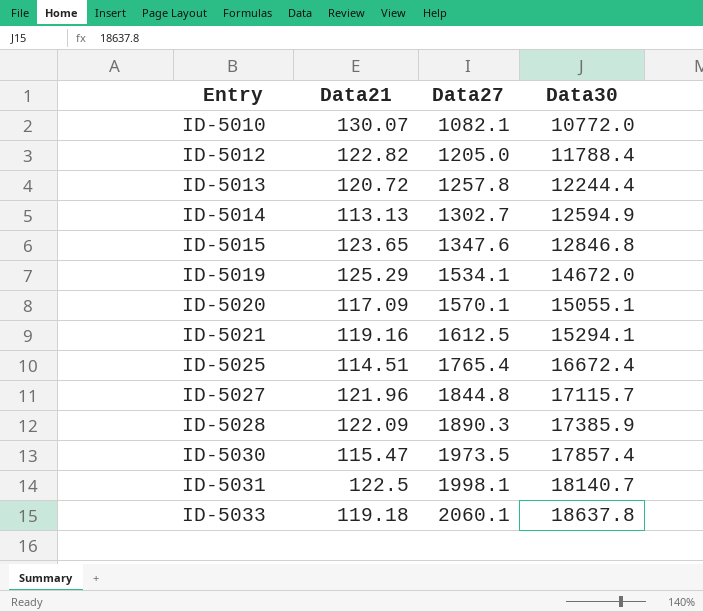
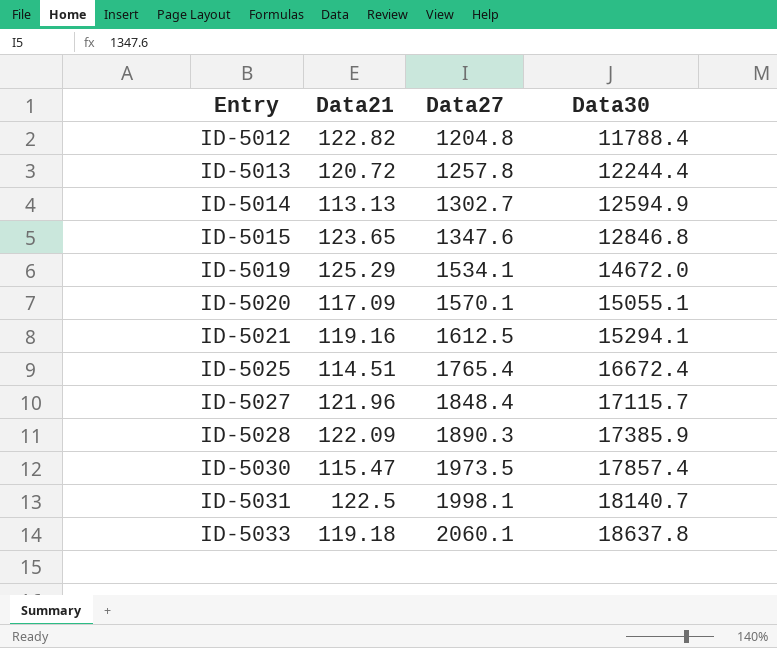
row ID-5010: 130.07 | 1082.1 | 10772.0 -> none
ID-5012 | Data27: 1205.0 -> 1204.8
ID-5027 | Data27: 1844.8 -> 1848.4

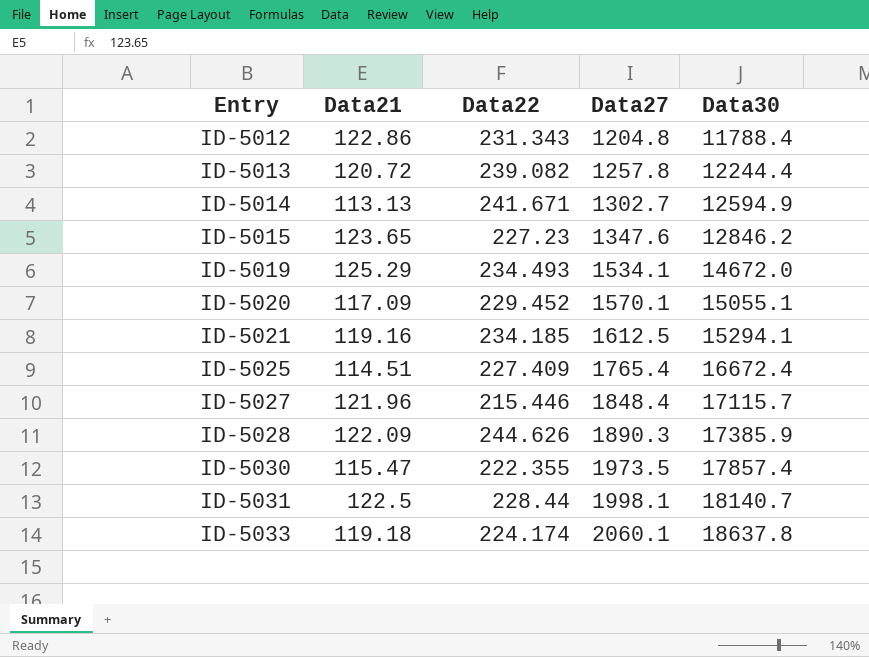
column Data22 | position: none -> 3
ID-5012 | Data21: 122.82 -> 122.86
ID-5015 | Data30: 12846.8 -> 12846.2

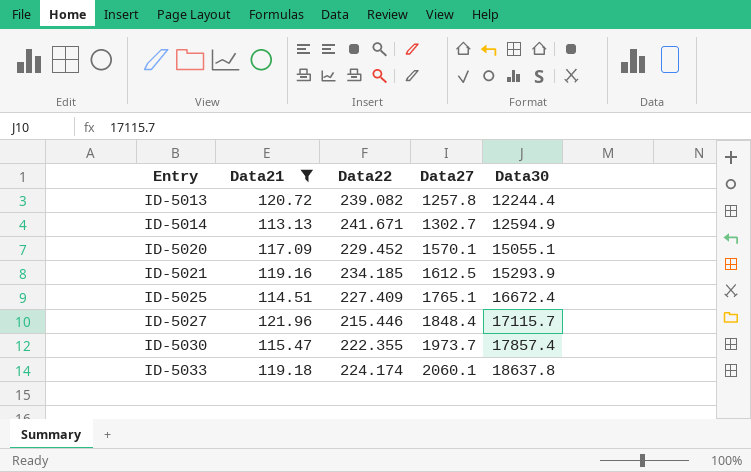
filter: none -> Data21 <= 121.96
ID-5021 | Data30: 15294.1 -> 15293.9
ID-5025 | Data27: 1765.4 -> 1765.1
ID-5030 | Data27: 1973.5 -> 1973.7

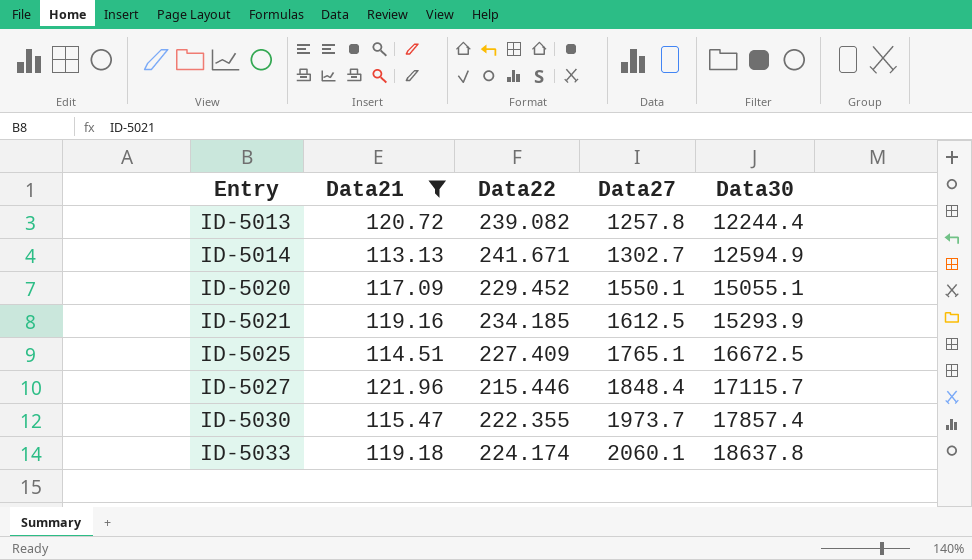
ID-5020 | Data27: 1570.1 -> 1550.1
ID-5025 | Data30: 16672.4 -> 16672.5

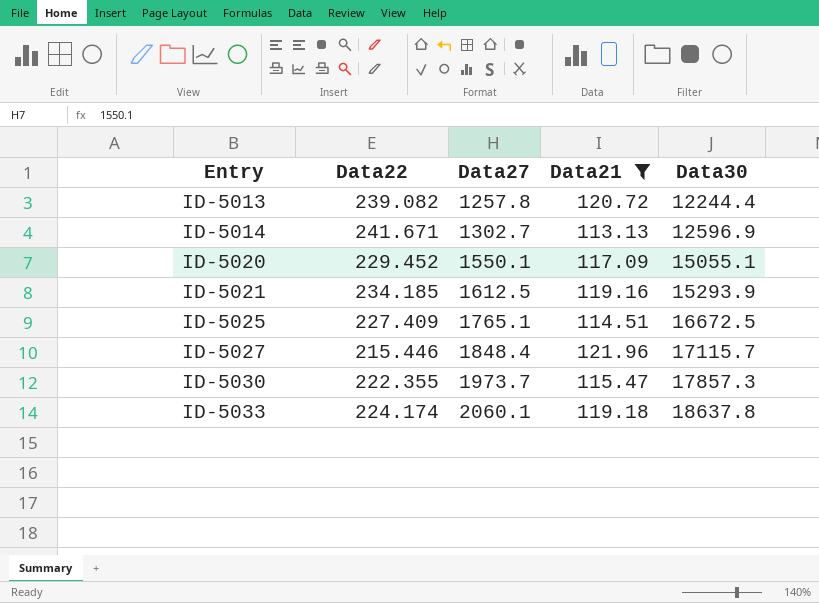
column Data21 | position: 2 -> 4
ID-5014 | Data30: 12594.9 -> 12596.9
ID-5030 | Data30: 17857.4 -> 17857.3

